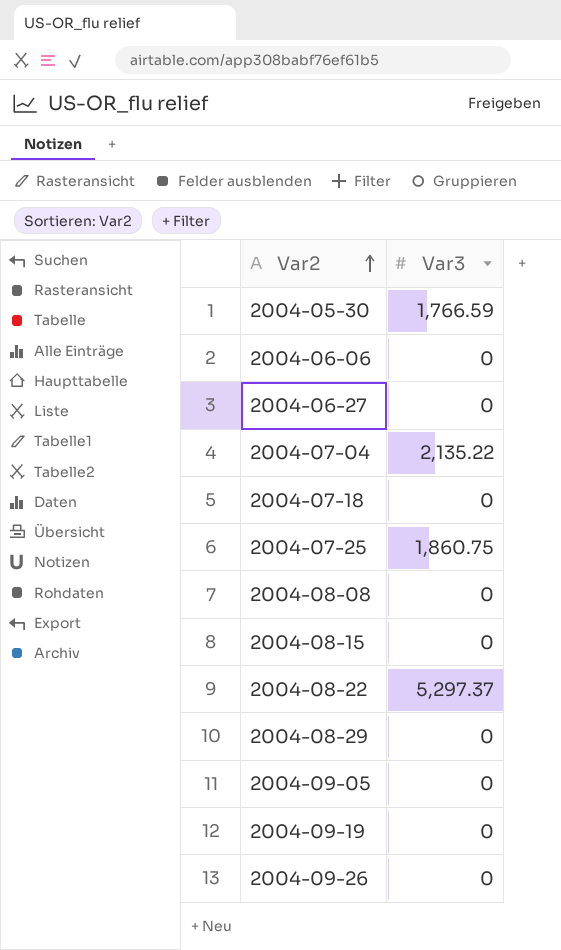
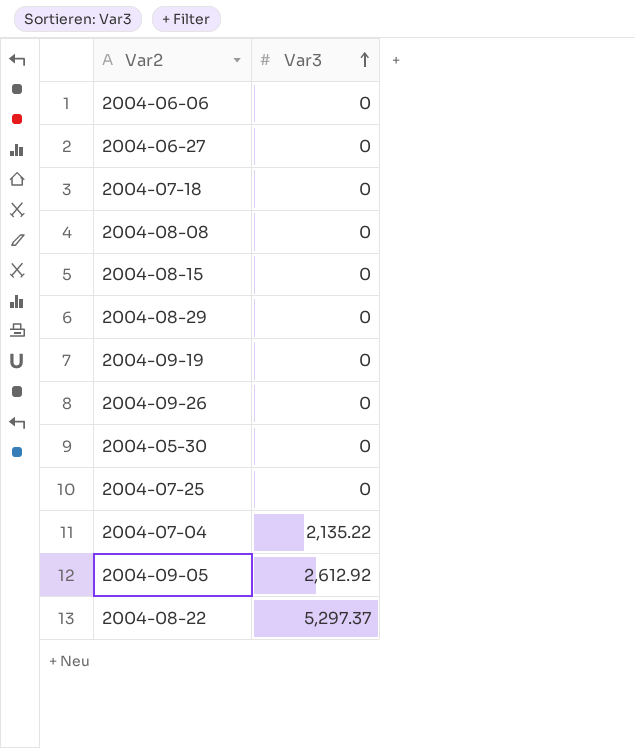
row order: Var2 ascending -> Var3 ascending
2004-05-30 | Var3: 1,766.59 -> 0
2004-07-25 | Var3: 1,860.75 -> 0
2004-09-05 | Var3: 0 -> 2,612.92

